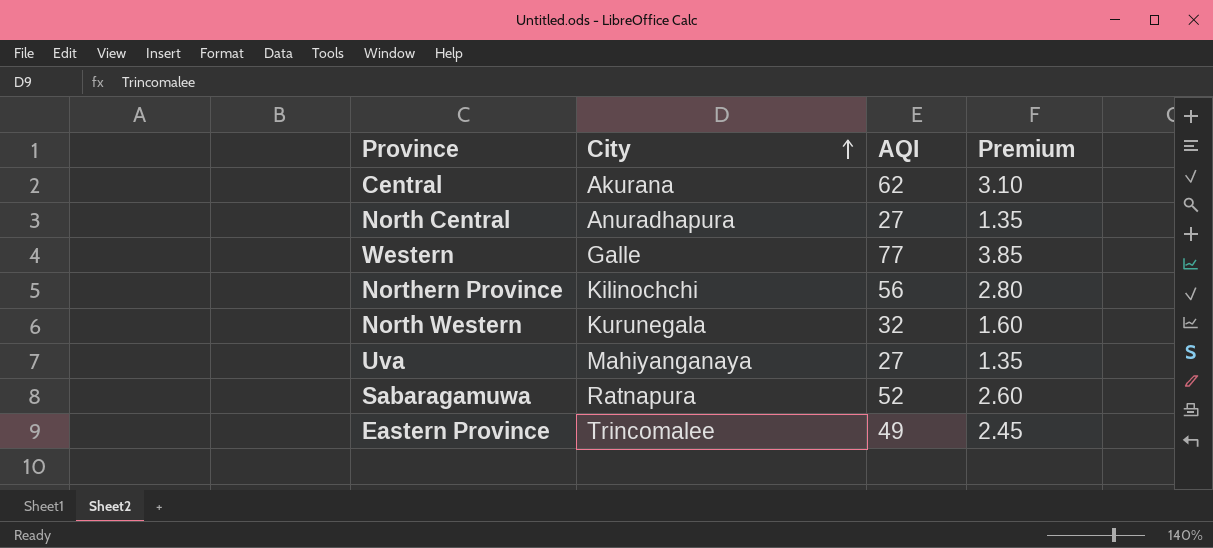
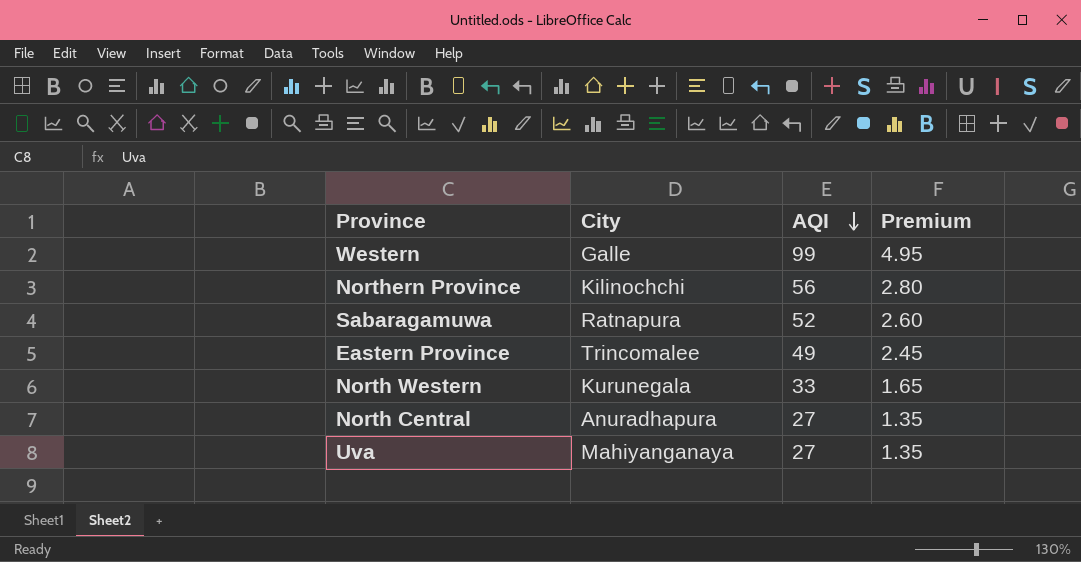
row order: City ascending -> AQI descending
row Central: Akurana | 62 | 3.10 -> none
Western | AQI: 77 -> 99
Western | Premium: 3.85 -> 4.95
North Western | AQI: 32 -> 33
North Western | Premium: 1.60 -> 1.65

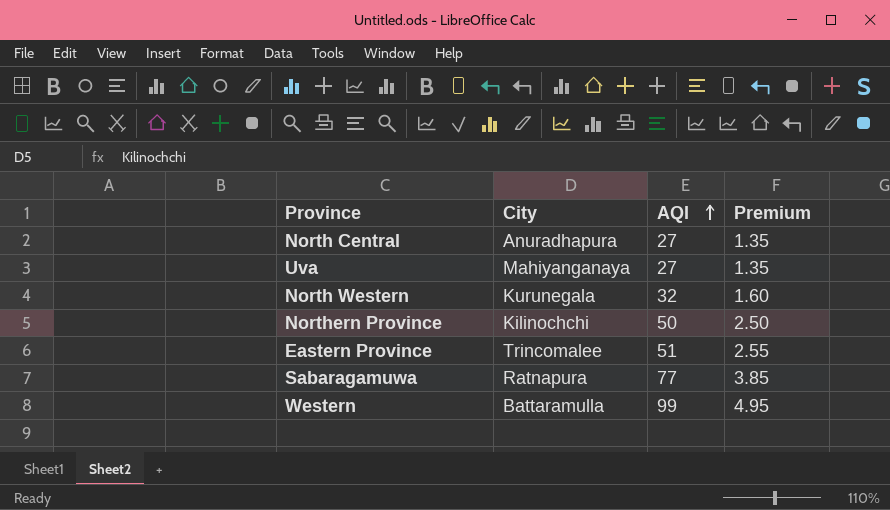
row order: AQI descending -> AQI ascending
North Western | AQI: 33 -> 32
North Western | Premium: 1.65 -> 1.60
Northern Province | AQI: 56 -> 50
Northern Province | Premium: 2.80 -> 2.50
Eastern Province | AQI: 49 -> 51
Eastern Province | Premium: 2.45 -> 2.55
Sabaragamuwa | AQI: 52 -> 77
Sabaragamuwa | Premium: 2.60 -> 3.85
Western | City: Galle -> Battaramulla

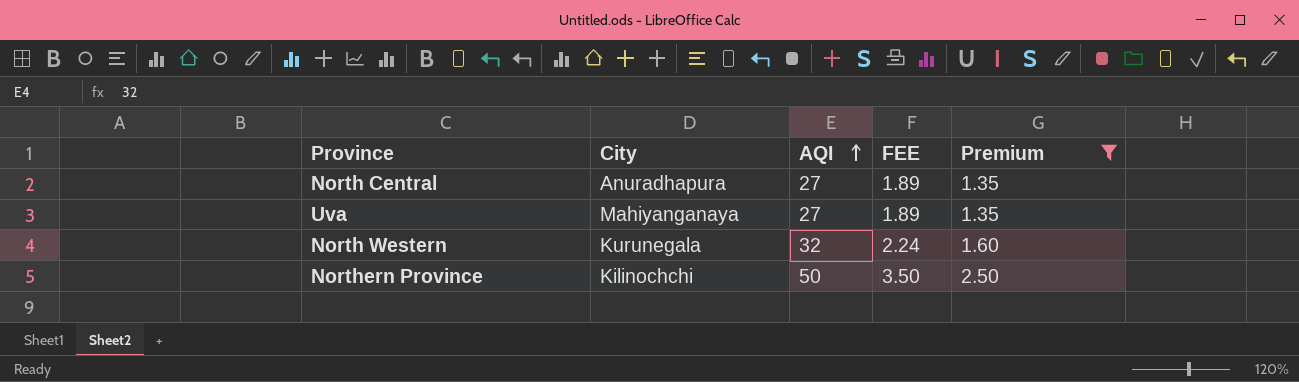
filter: none -> Premium <= 2.50
column FEE | formula: none -> [AQI] * 0.07

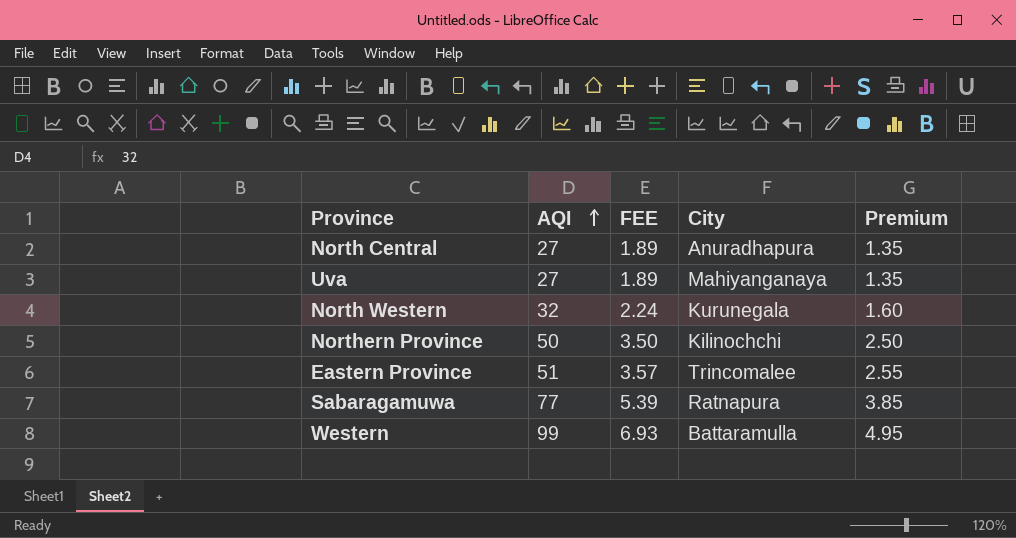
filter: Premium <= 2.50 -> none
column City | position: 2 -> 4

